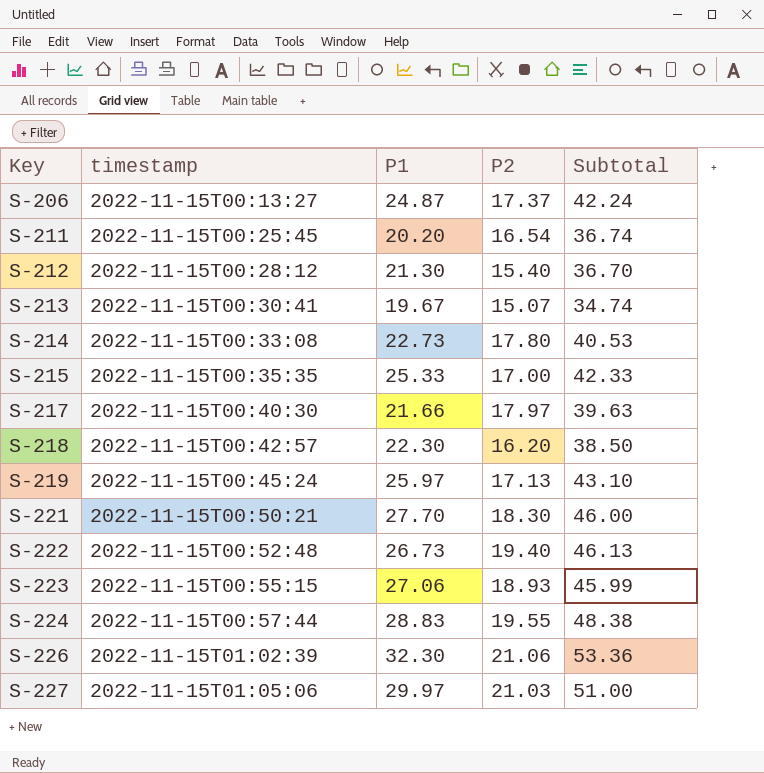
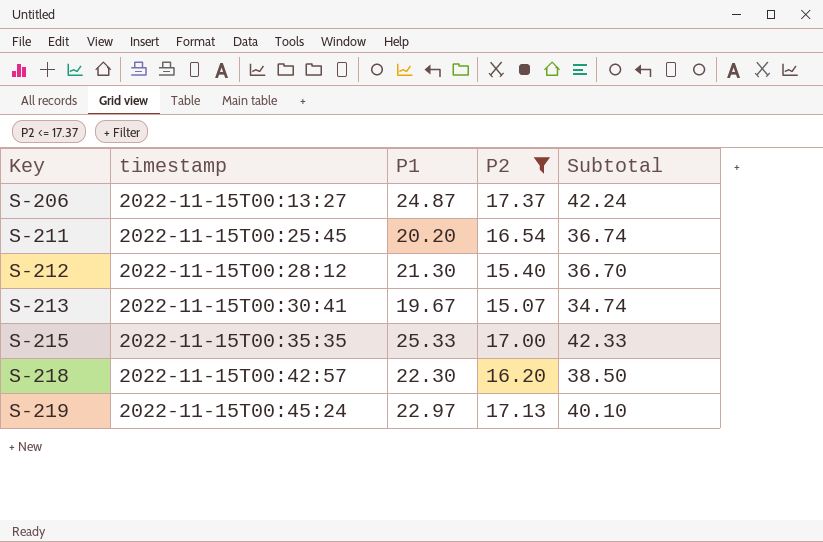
filter: none -> P2 <= 17.37
S-219 | P1: 25.97 -> 22.97
S-219 | Subtotal: 43.10 -> 40.10

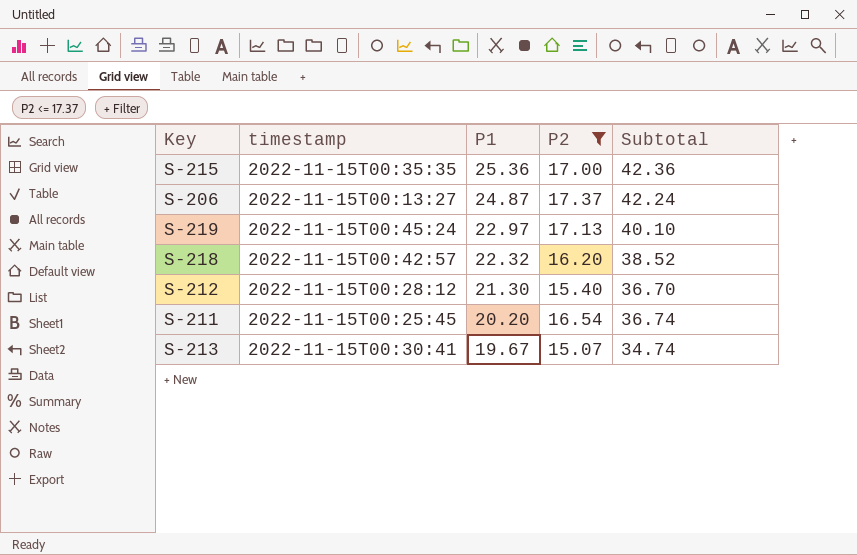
row order: Key ascending -> P1 descending
S-215 | P1: 25.33 -> 25.36
S-215 | Subtotal: 42.33 -> 42.36
S-218 | P1: 22.30 -> 22.32
S-218 | Subtotal: 38.50 -> 38.52

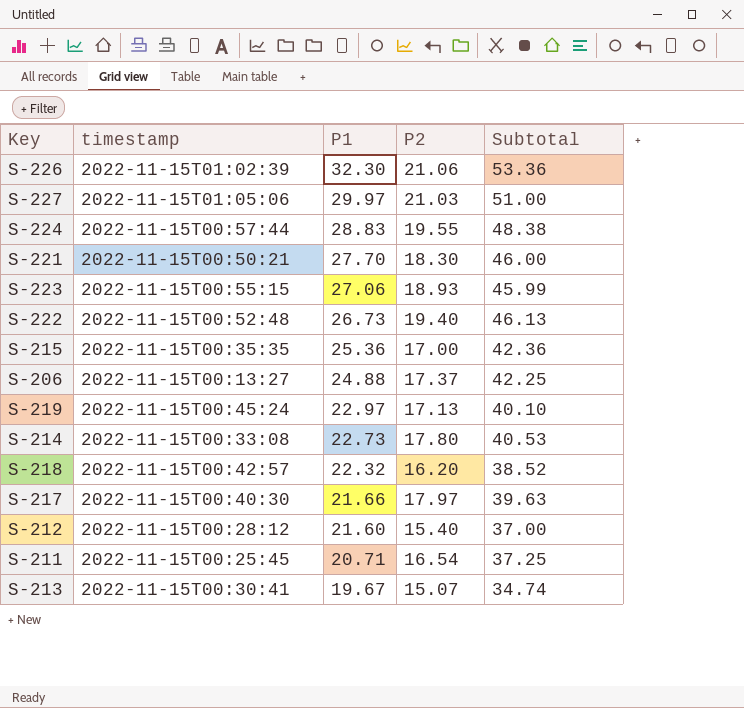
filter: P2 <= 17.37 -> none
S-206 | P1: 24.87 -> 24.88
S-206 | Subtotal: 42.24 -> 42.25
S-212 | P1: 21.30 -> 21.60
S-212 | Subtotal: 36.70 -> 37.00
S-211 | P1: 20.20 -> 20.71
S-211 | Subtotal: 36.74 -> 37.25

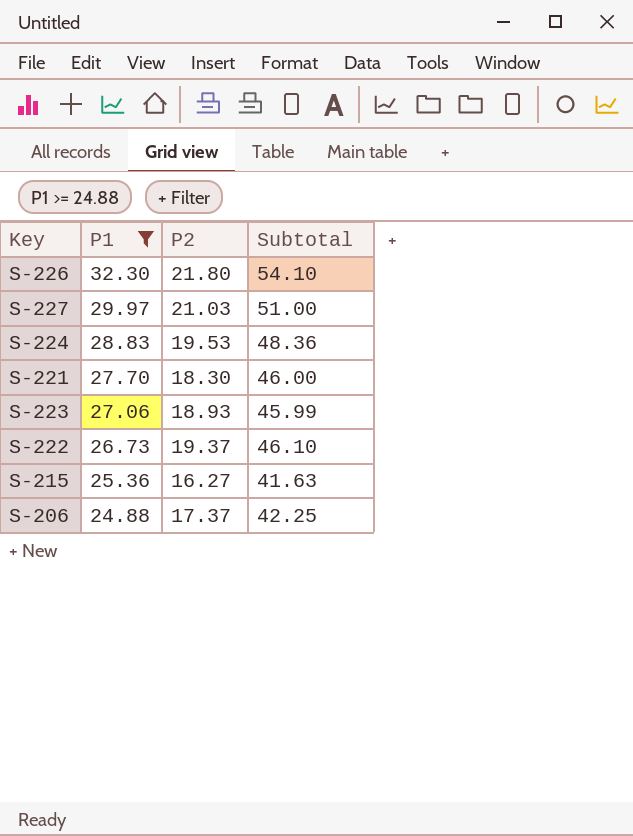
filter: none -> P1 >= 24.88
column timestamp | position: 2 -> none
S-226 | P2: 21.06 -> 21.80
S-226 | Subtotal: 53.36 -> 54.10
S-224 | P2: 19.55 -> 19.53
S-224 | Subtotal: 48.38 -> 48.36
S-222 | P2: 19.40 -> 19.37
S-222 | Subtotal: 46.13 -> 46.10
S-215 | P2: 17.00 -> 16.27
S-215 | Subtotal: 42.36 -> 41.63

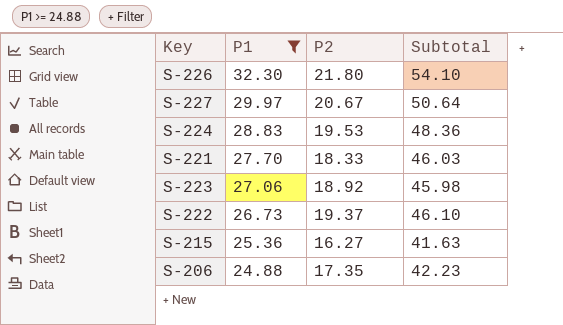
S-227 | P2: 21.03 -> 20.67
S-227 | Subtotal: 51.00 -> 50.64
S-221 | P2: 18.30 -> 18.33
S-221 | Subtotal: 46.00 -> 46.03
S-223 | P2: 18.93 -> 18.92
S-223 | Subtotal: 45.99 -> 45.98
S-206 | P2: 17.37 -> 17.35
S-206 | Subtotal: 42.25 -> 42.23

